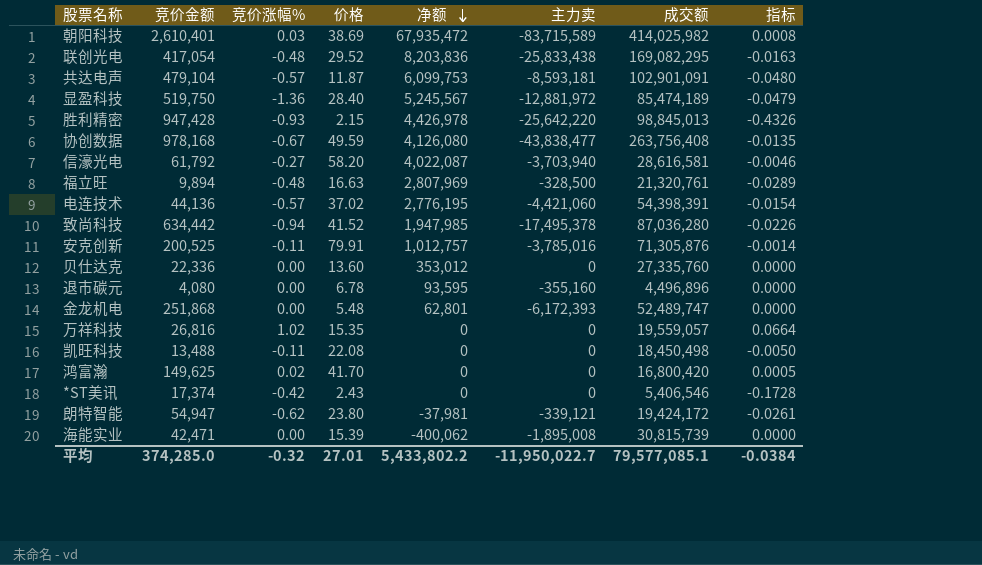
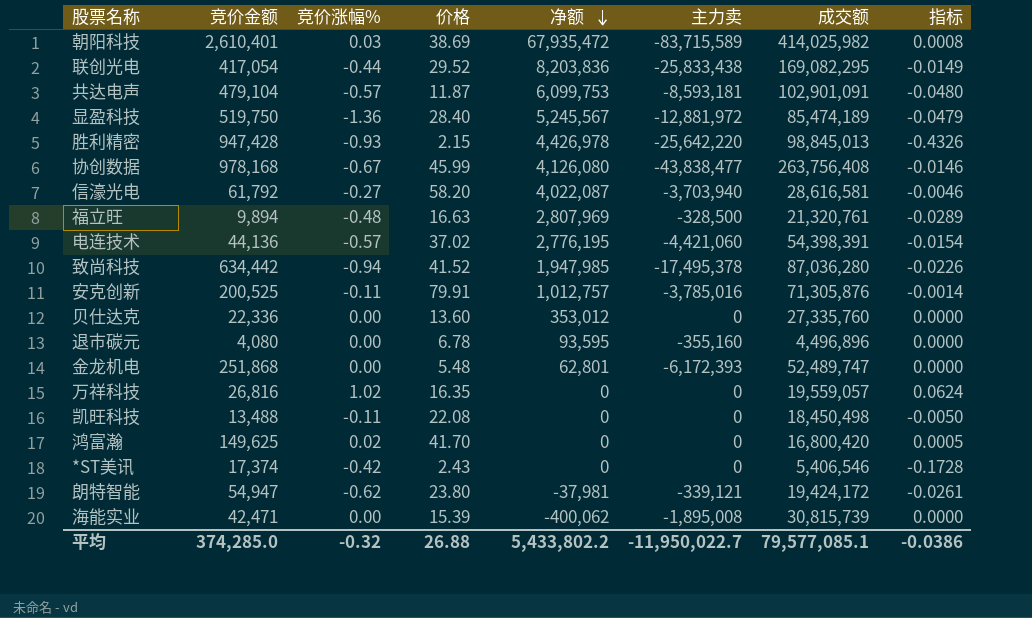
联创光电 | 竞价涨幅%: -0.48 -> -0.44
联创光电 | 指标: -0.0163 -> -0.0149
协创数据 | 价格: 49.59 -> 45.99
协创数据 | 指标: -0.0135 -> -0.0146
万祥科技 | 价格: 15.35 -> 16.35
万祥科技 | 指标: 0.0664 -> 0.0624
平均 | 价格: 27.01 -> 26.88
平均 | 指标: -0.0384 -> -0.0386

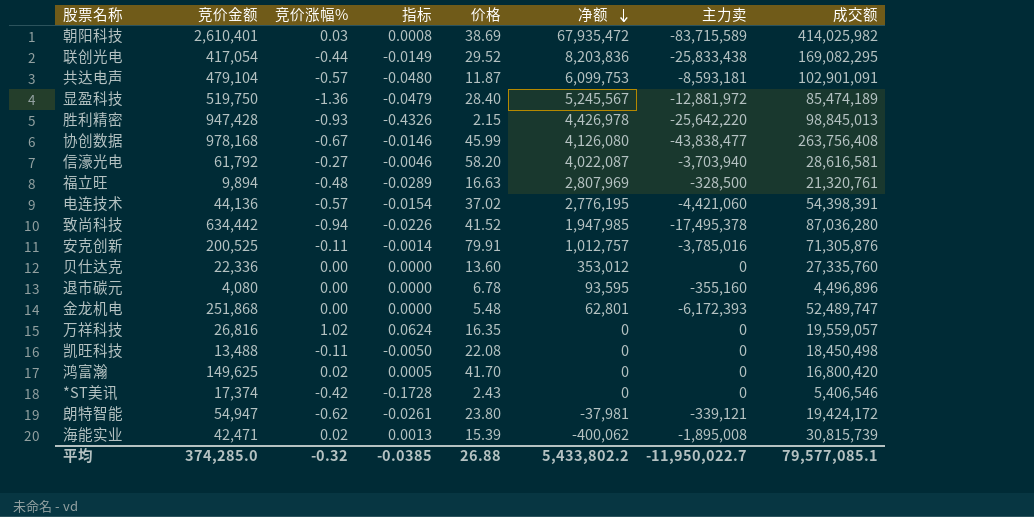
column 指标 | position: 8 -> 4
海能实业 | 竞价涨幅%: 0.00 -> 0.02
海能实业 | 指标: 0.0000 -> 0.0013
平均 | 指标: -0.0386 -> -0.0385

